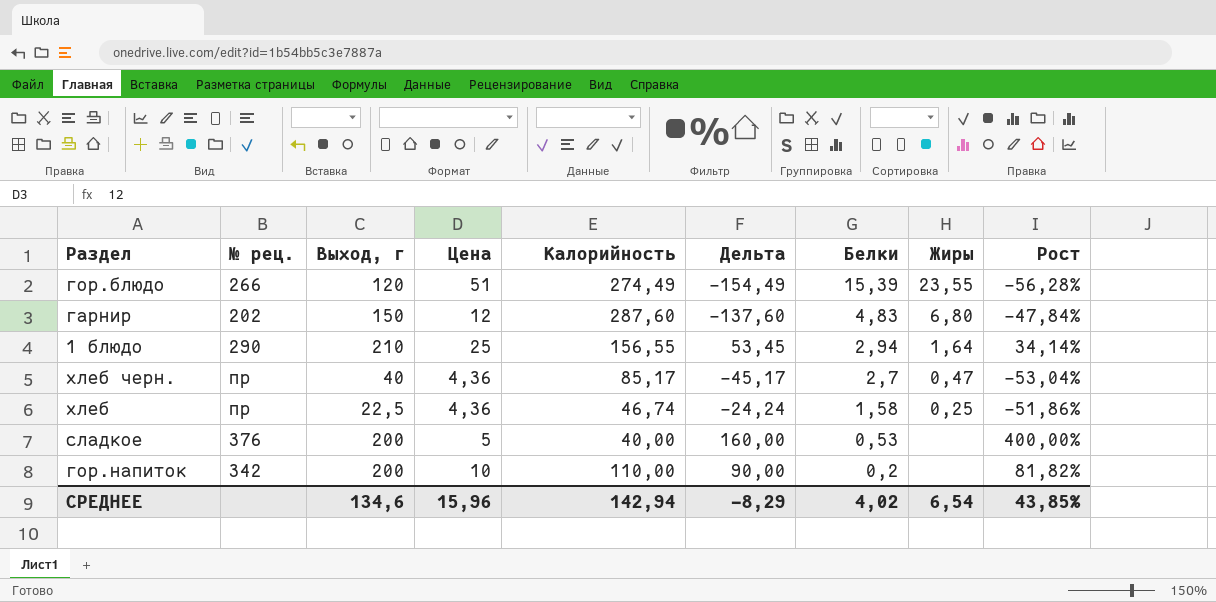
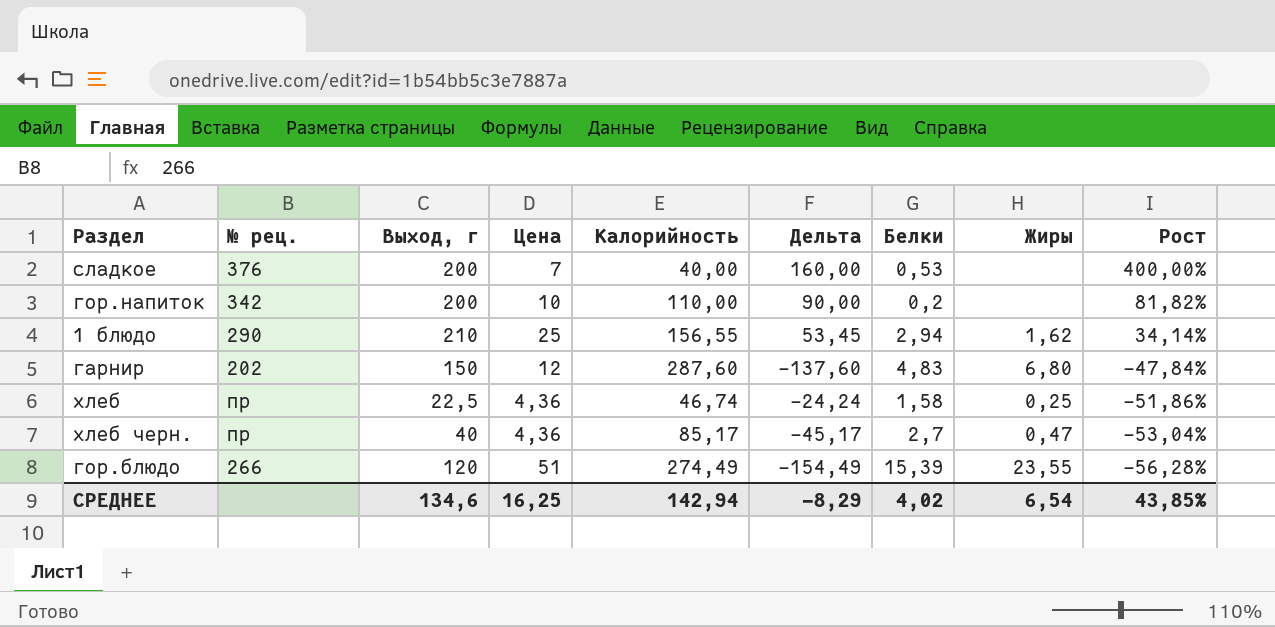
row order: Белки descending -> Рост descending
сладкое | Цена: 5 -> 7
1 блюдо | Жиры: 1,64 -> 1,62
СРЕДНЕЕ | Цена: 15,96 -> 16,25

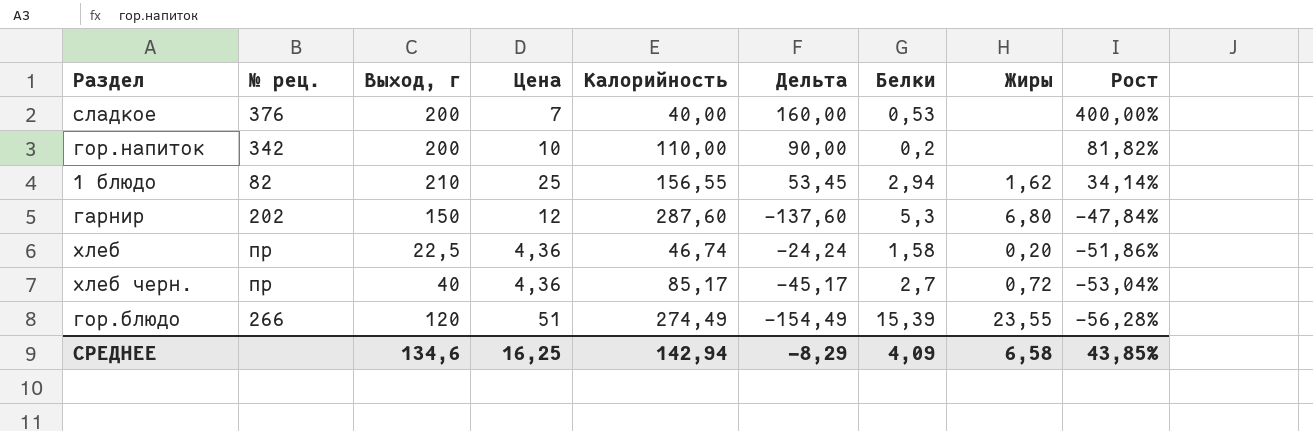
1 блюдо | № рец.: 290 -> 82
гарнир | Белки: 4,83 -> 5,3
хлеб | Жиры: 0,25 -> 0,20
хлеб черн. | Жиры: 0,47 -> 0,72
СРЕДНЕЕ | Белки: 4,02 -> 4,09
СРЕДНЕЕ | Жиры: 6,54 -> 6,58

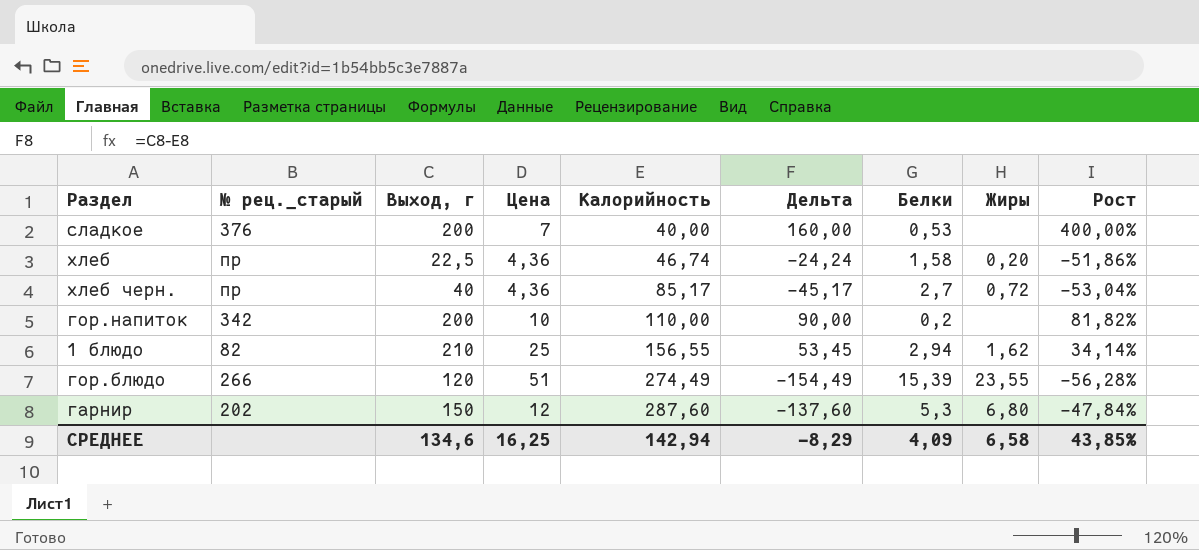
row order: Рост descending -> Калорийность ascending
column name: № рец. -> № рец._старый

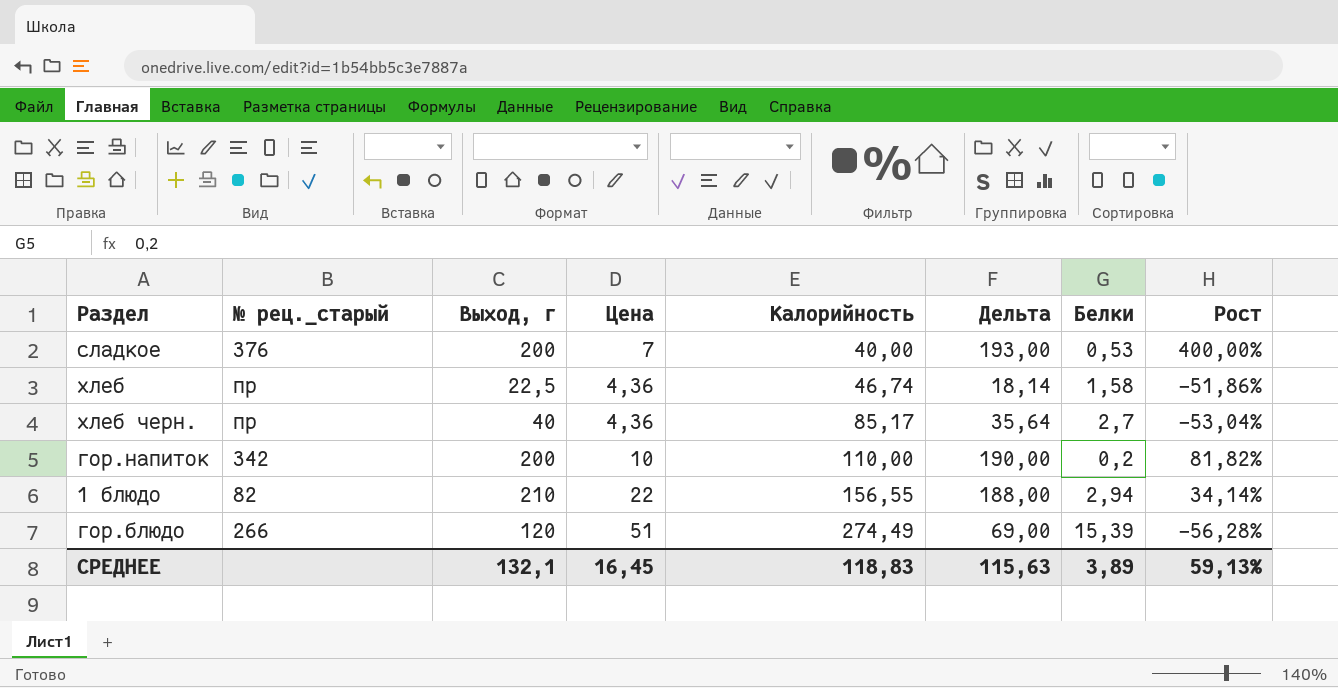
column Жиры | position: 8 -> none
column Дельта | formula: [Выход, г] - [Калорийность] -> [Выход, г] - [Цена]
row гарнир: 202 | 150 | 12 | 287,60 | -137,60 | 5,3 | 6,80 | -47,84% -> none
1 блюдо | Цена: 25 -> 22
СРЕДНЕЕ | Выход, г: 134,6 -> 132,1
СРЕДНЕЕ | Цена: 16,25 -> 16,45
СРЕДНЕЕ | Калорийность: 142,94 -> 118,83
СРЕДНЕЕ | Дельта: -8,29 -> 115,63
СРЕДНЕЕ | Белки: 4,09 -> 3,89
СРЕДНЕЕ | Рост: 43,85% -> 59,13%

